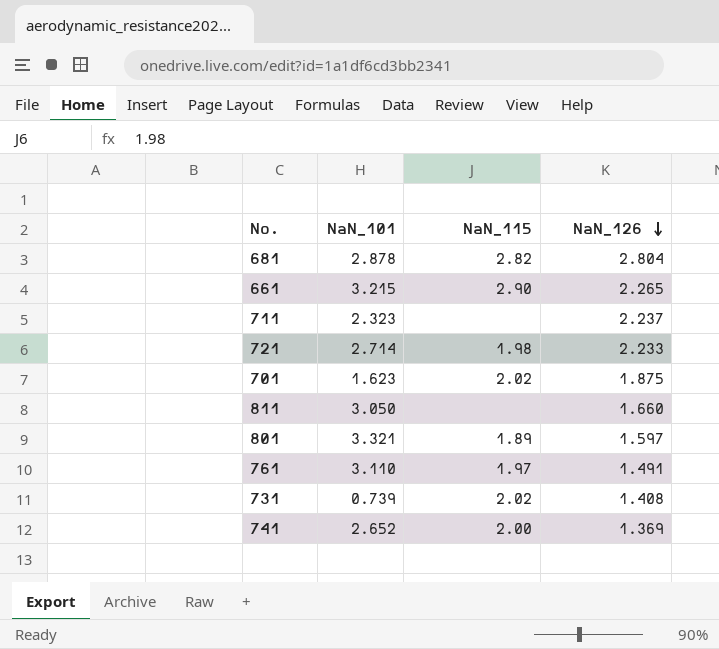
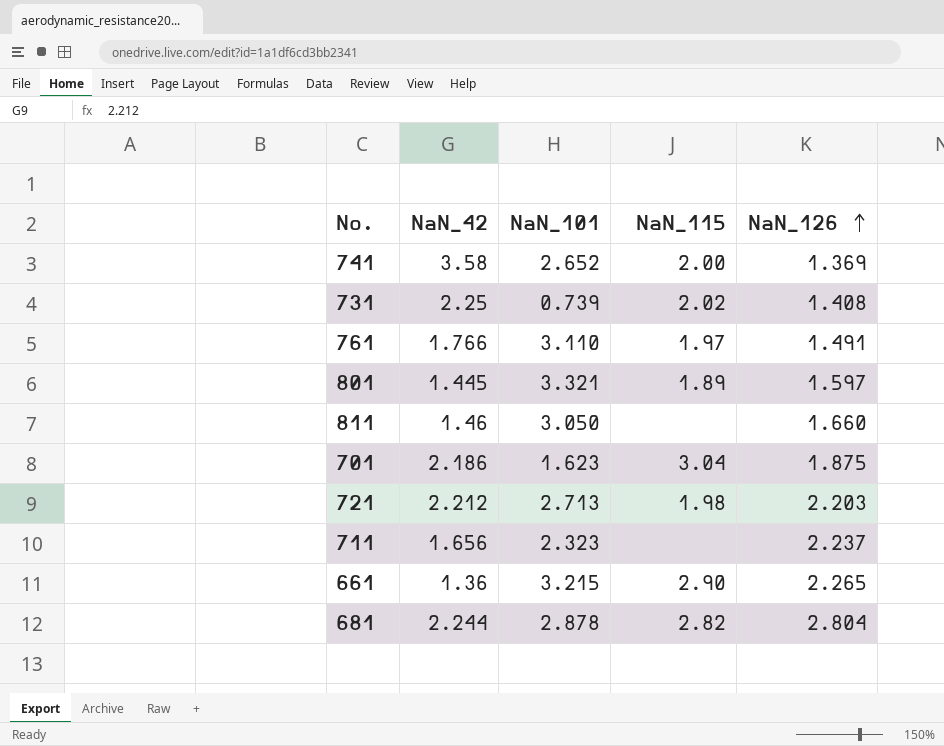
row order: NaN_126 descending -> NaN_126 ascending
column NaN_42 | position: none -> 2
701 | NaN_115: 2.02 -> 3.04
721 | NaN_101: 2.714 -> 2.713
721 | NaN_126: 2.233 -> 2.203

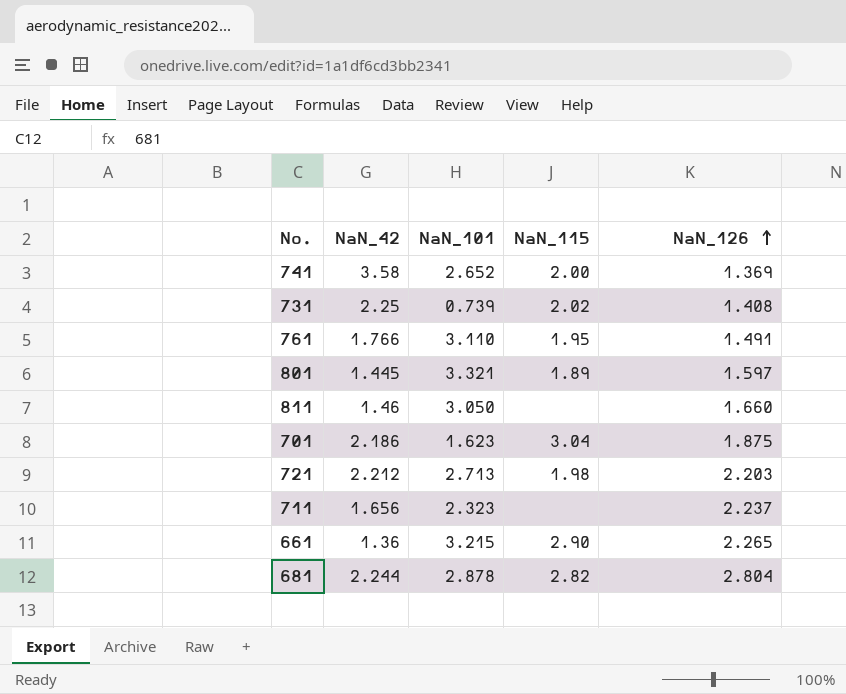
761 | NaN_115: 1.97 -> 1.95

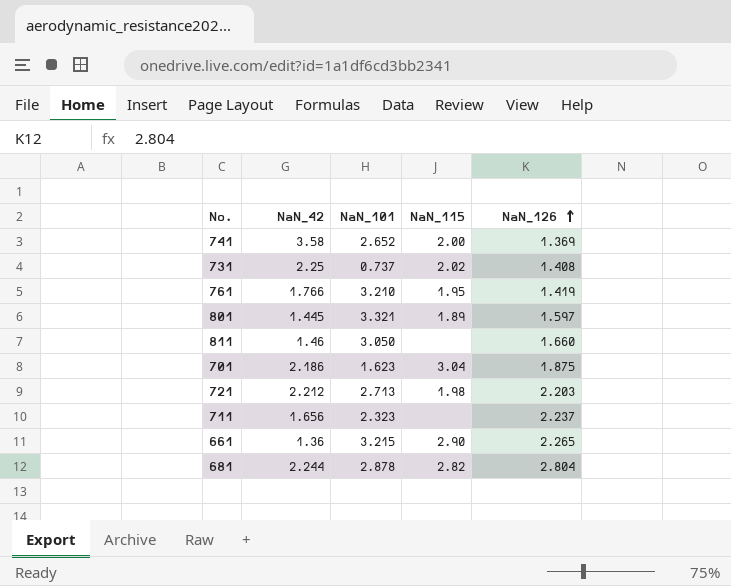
731 | NaN_101: 0.739 -> 0.737
761 | NaN_101: 3.110 -> 3.210
761 | NaN_126: 1.491 -> 1.419

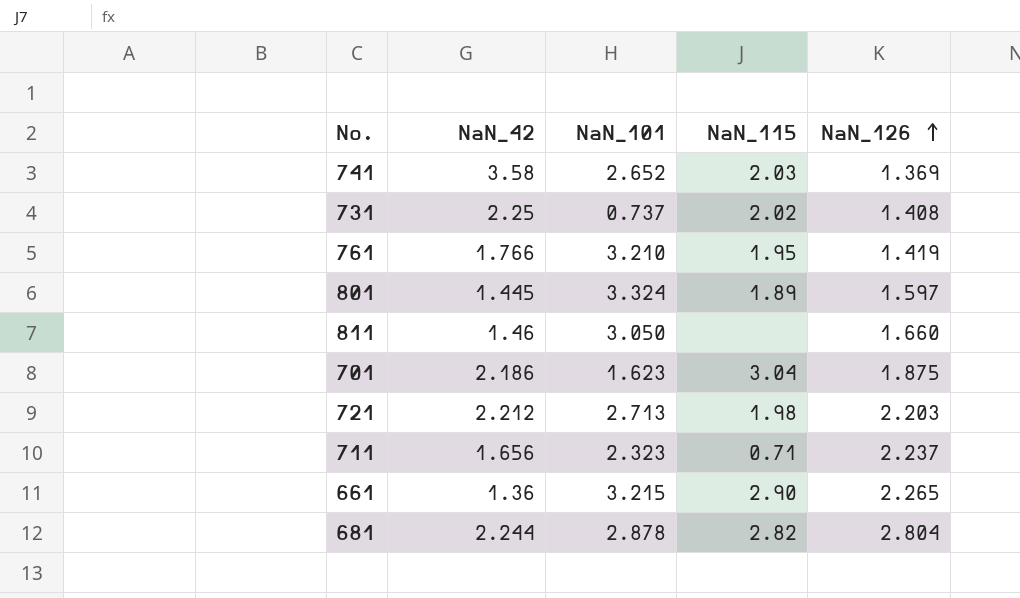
741 | NaN_115: 2.00 -> 2.03
801 | NaN_101: 3.321 -> 3.324
711 | NaN_115: none -> 0.71

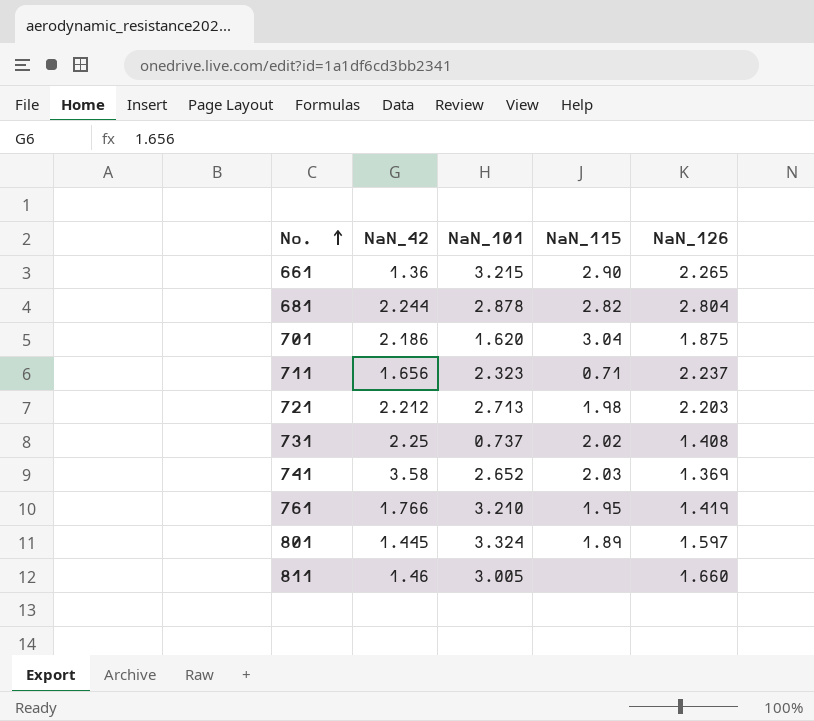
row order: NaN_126 ascending -> No. ascending
701 | NaN_101: 1.623 -> 1.620
811 | NaN_101: 3.050 -> 3.005

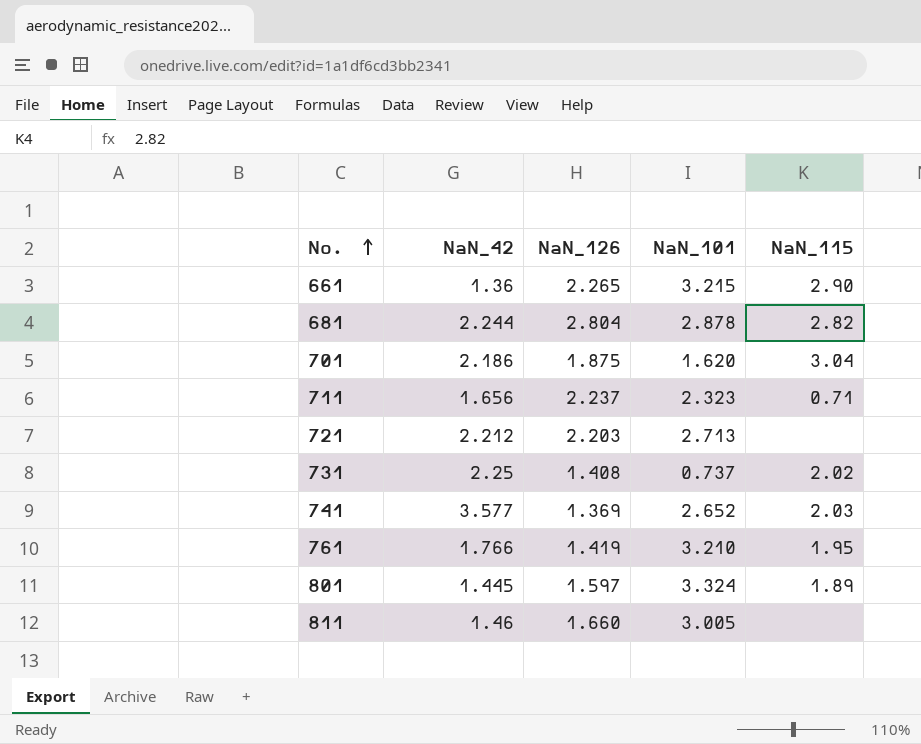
column NaN_126 | position: 5 -> 3
721 | NaN_115: 1.98 -> none
741 | NaN_42: 3.58 -> 3.577

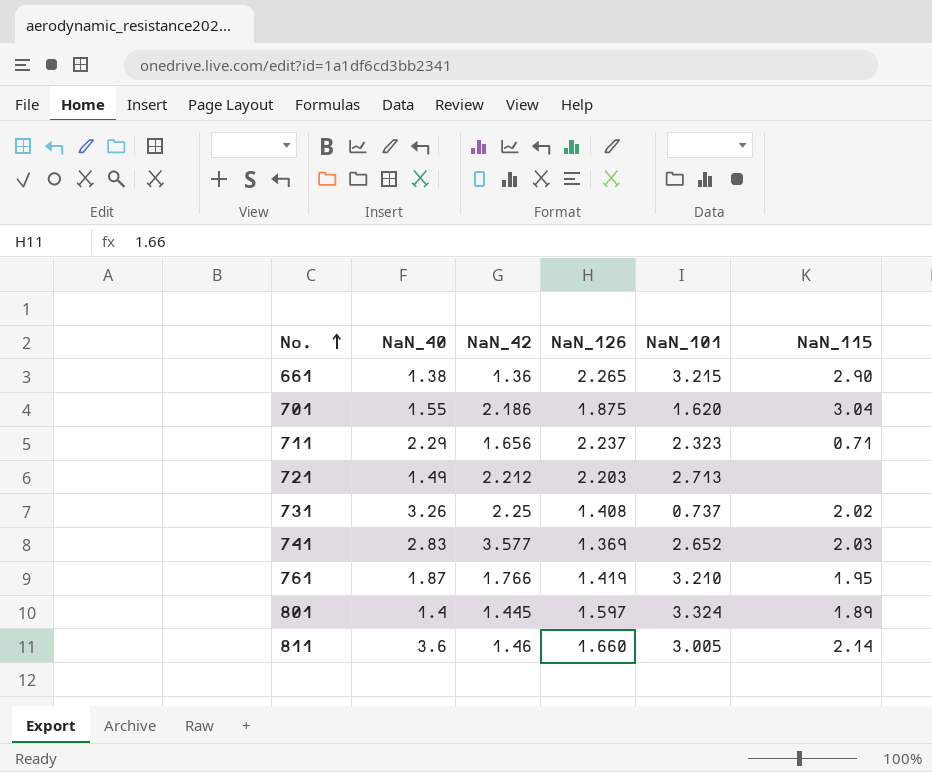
column NaN_40 | position: none -> 2
row 681: 2.244 | 2.804 | 2.878 | 2.82 -> none
811 | NaN_115: none -> 2.14

